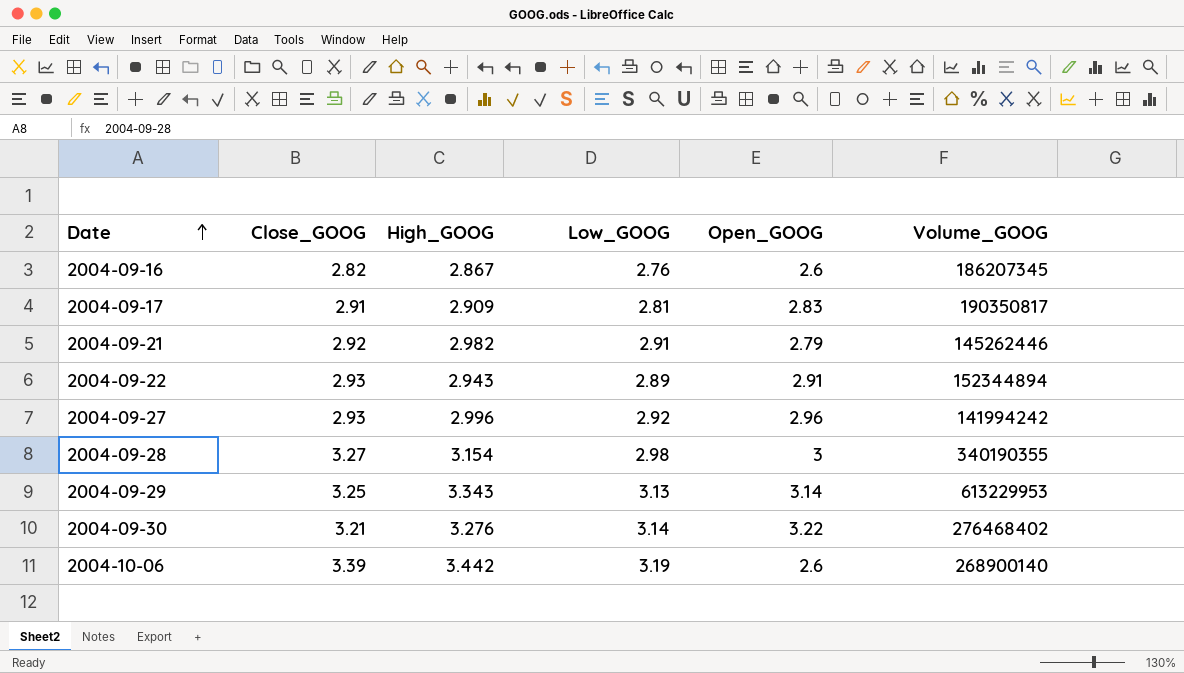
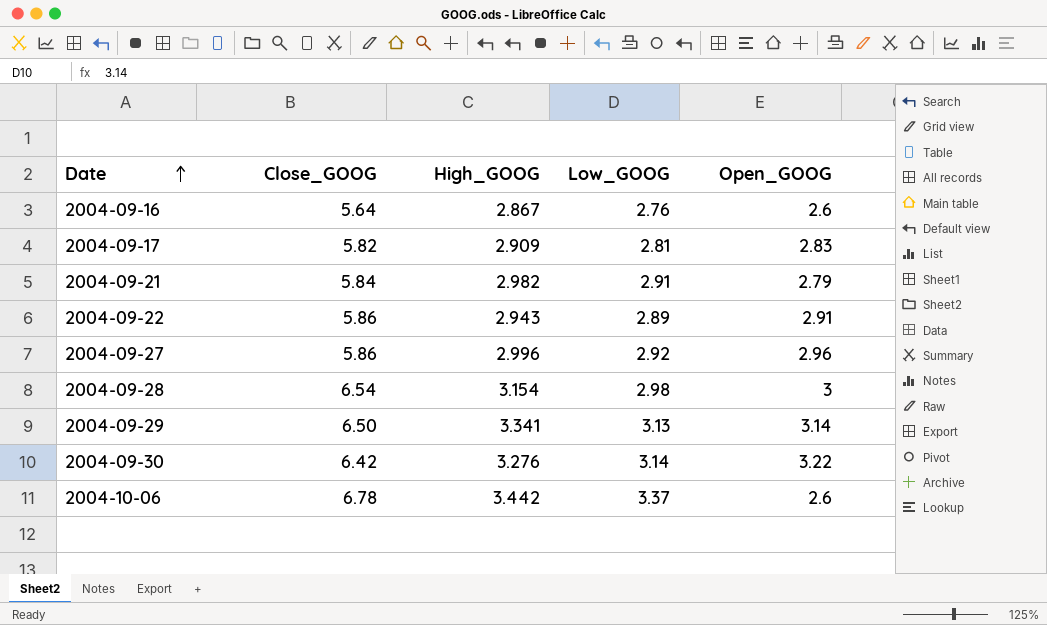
column Volume_GOOG | position: 6 -> none
2004-09-16 | Close_GOOG: 2.82 -> 5.64
2004-09-17 | Close_GOOG: 2.91 -> 5.82
2004-09-21 | Close_GOOG: 2.92 -> 5.84
2004-09-22 | Close_GOOG: 2.93 -> 5.86
2004-09-27 | Close_GOOG: 2.93 -> 5.86
2004-09-28 | Close_GOOG: 3.27 -> 6.54
2004-09-29 | Close_GOOG: 3.25 -> 6.50
2004-09-29 | High_GOOG: 3.343 -> 3.341
2004-09-30 | Close_GOOG: 3.21 -> 6.42
2004-10-06 | Close_GOOG: 3.39 -> 6.78
2004-10-06 | Low_GOOG: 3.19 -> 3.37

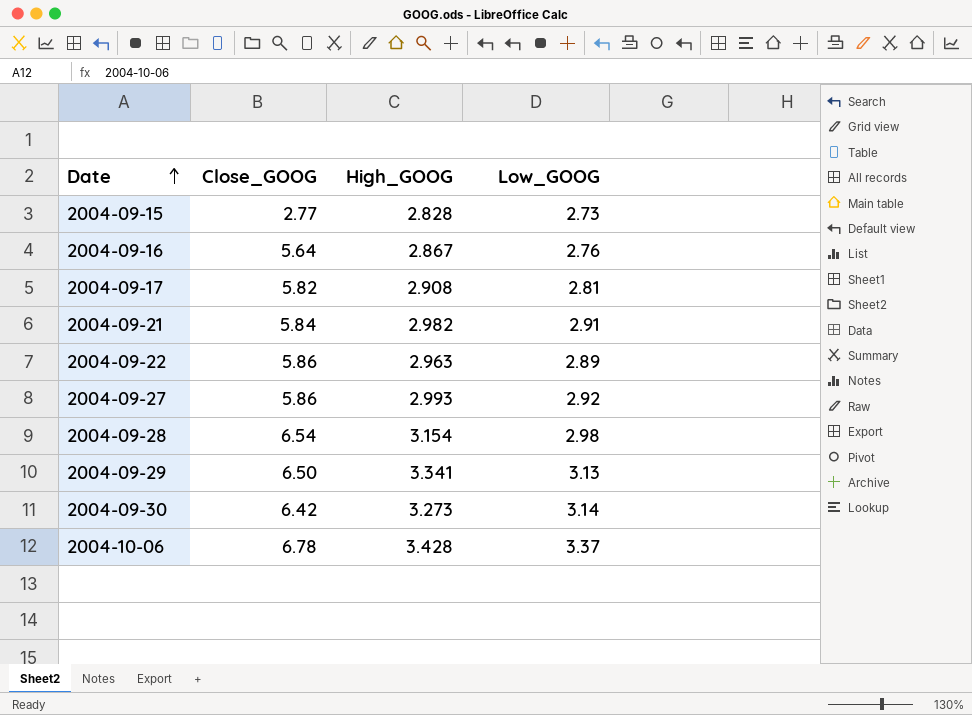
column Open_GOOG | position: 5 -> none
row 2004-09-15: none -> 2.77 | 2.828 | 2.73
2004-09-17 | High_GOOG: 2.909 -> 2.908
2004-09-22 | High_GOOG: 2.943 -> 2.963
2004-09-27 | High_GOOG: 2.996 -> 2.993
2004-09-30 | High_GOOG: 3.276 -> 3.273
2004-10-06 | High_GOOG: 3.442 -> 3.428

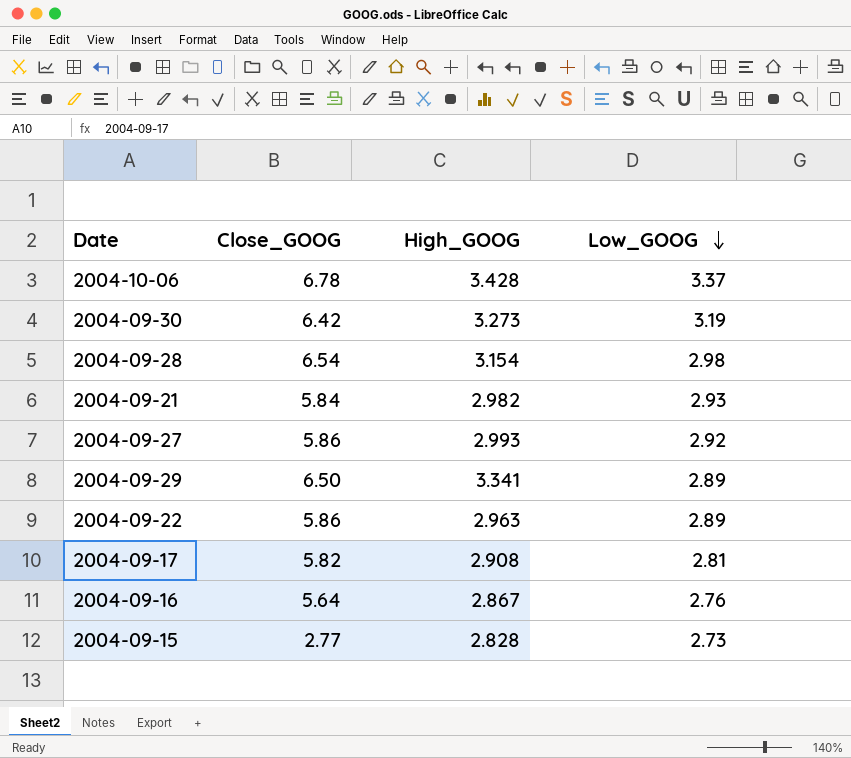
row order: Date ascending -> Low_GOOG descending
2004-09-30 | Low_GOOG: 3.14 -> 3.19
2004-09-21 | Low_GOOG: 2.91 -> 2.93
2004-09-29 | Low_GOOG: 3.13 -> 2.89

